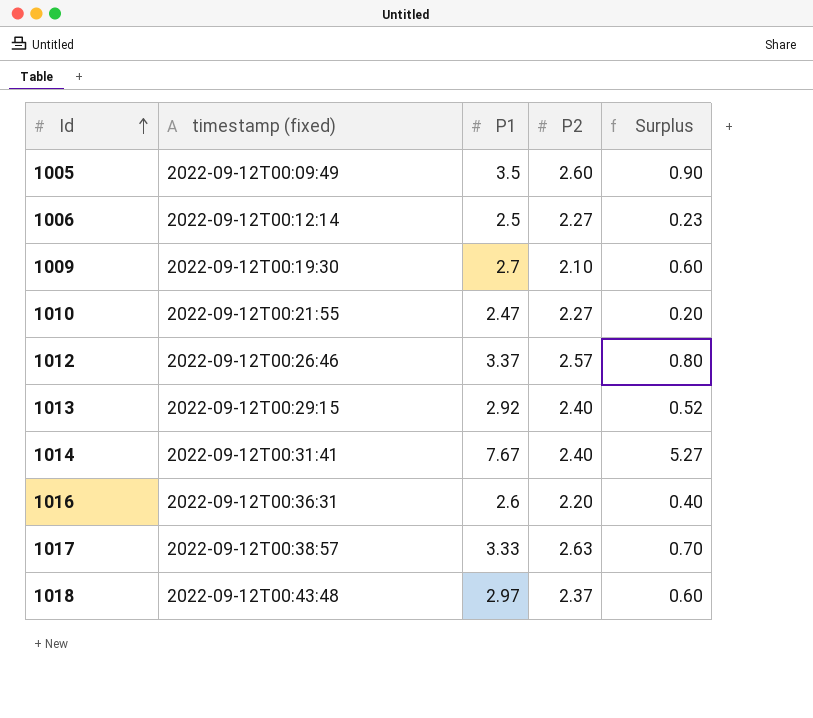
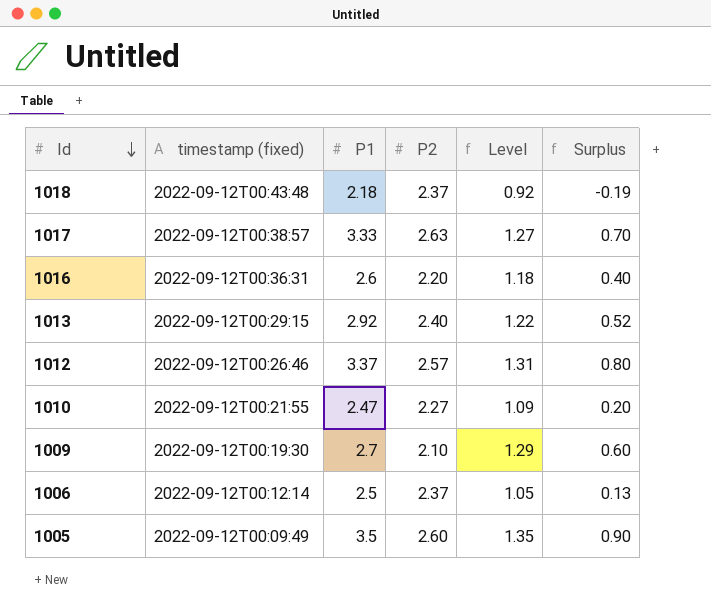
row order: Id ascending -> Id descending
column Level | formula: none -> [P1] / [P2]
row 1014: 2022-09-12T00:31:41 | 7.67 | 2.40 | 5.27 -> none
1018 | P1: 2.97 -> 2.18
1018 | Surplus: 0.60 -> -0.19
1006 | P2: 2.27 -> 2.37
1006 | Surplus: 0.23 -> 0.13

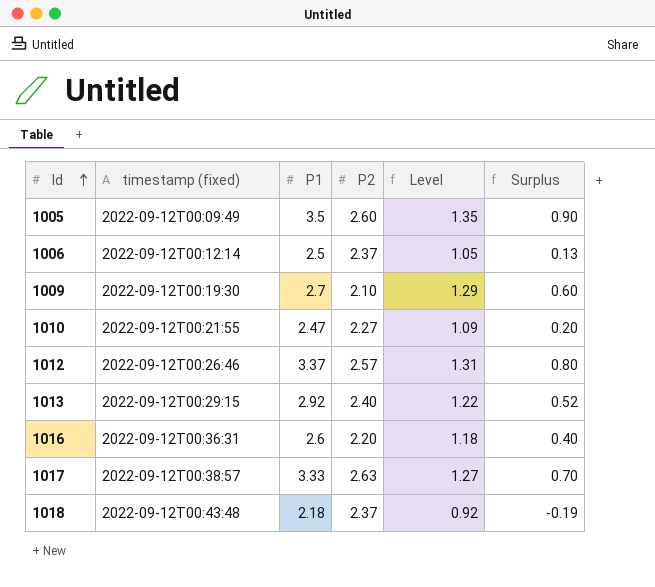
row order: Id descending -> Id ascending

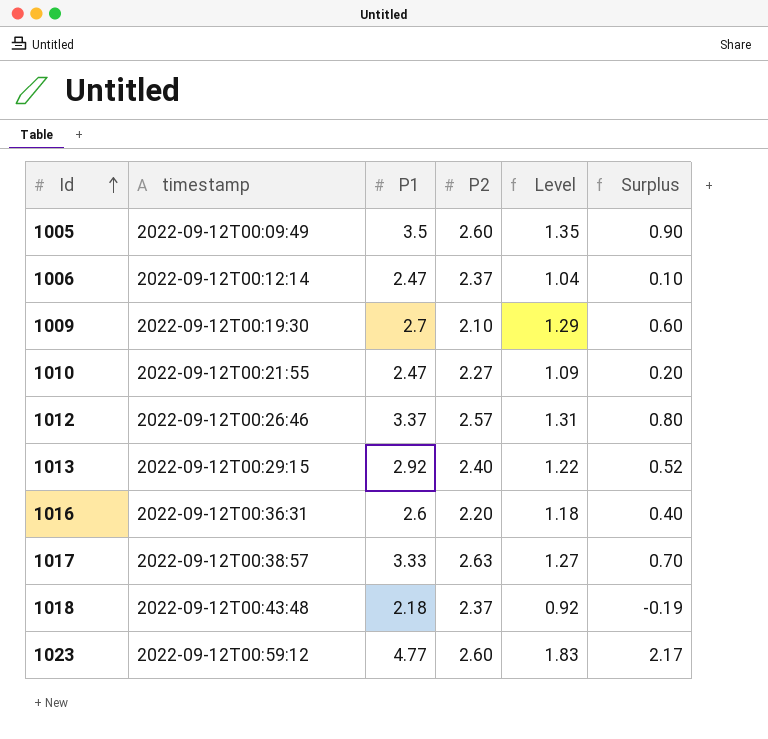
column name: timestamp (fixed) -> timestamp
1006 | P1: 2.5 -> 2.47
1006 | Level: 1.05 -> 1.04
1006 | Surplus: 0.13 -> 0.10
row 1023: none -> 2022-09-12T00:59:12 | 4.77 | 2.60 | 1.83 | 2.17

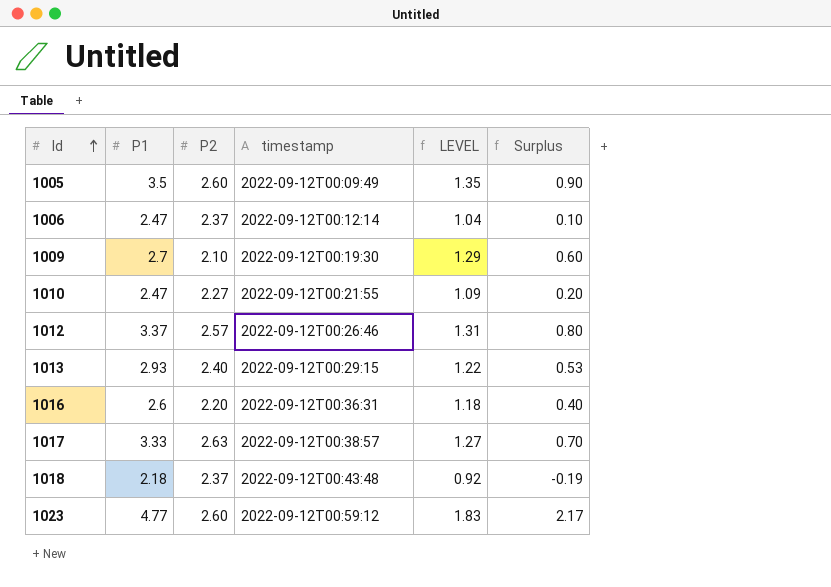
column timestamp | position: 2 -> 4
column name: Level -> LEVEL
1013 | P1: 2.92 -> 2.93
1013 | Surplus: 0.52 -> 0.53

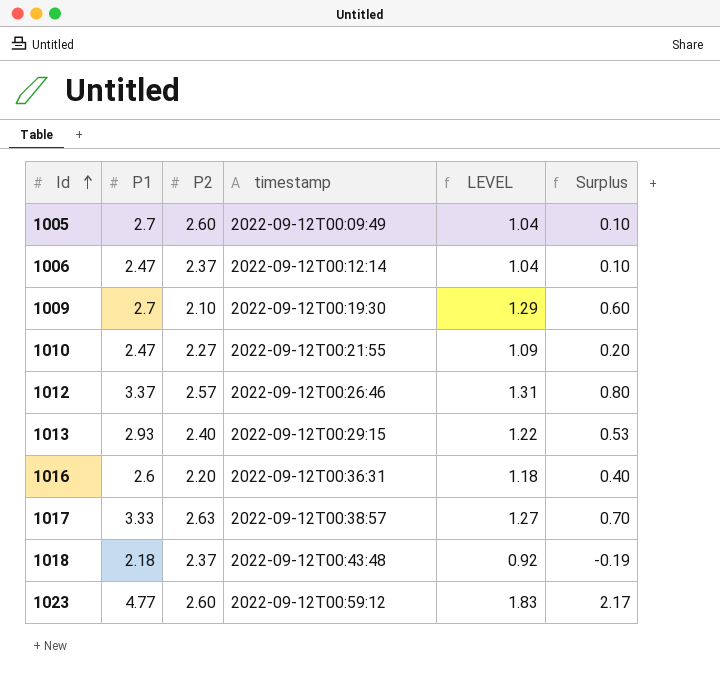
1005 | P1: 3.5 -> 2.7
1005 | LEVEL: 1.35 -> 1.04
1005 | Surplus: 0.90 -> 0.10

